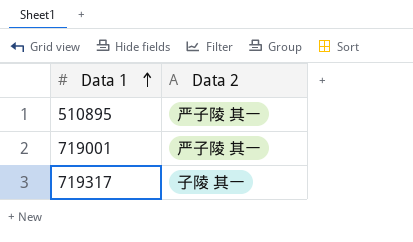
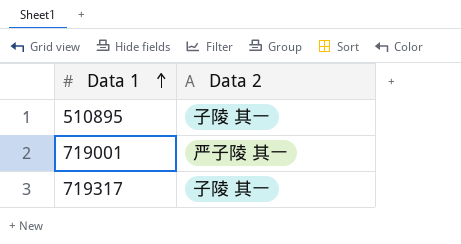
510895 | Data 2: 严子陵 其一 -> 子陵 其一

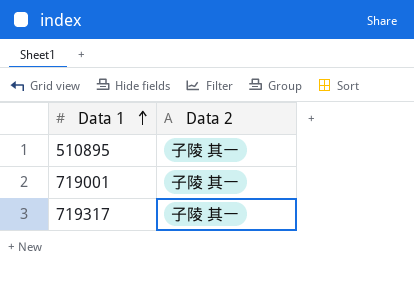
719001 | Data 2: 严子陵 其一 -> 子陵 其一

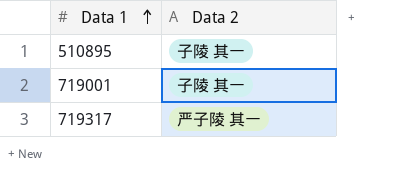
719317 | Data 2: 子陵 其一 -> 严子陵 其一

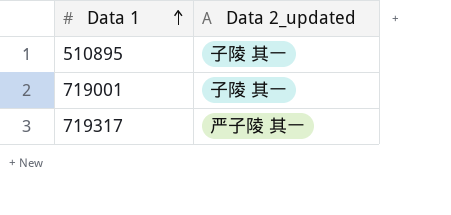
column name: Data 2 -> Data 2_updated

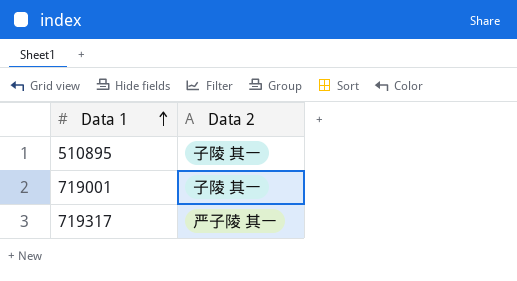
column name: Data 2_updated -> Data 2

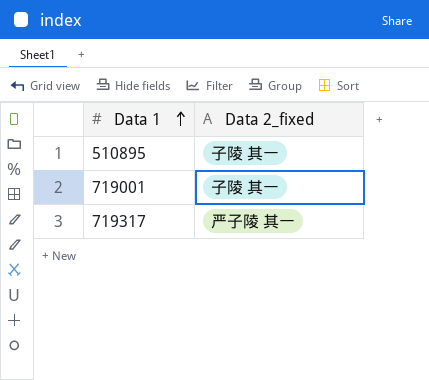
column name: Data 2 -> Data 2_fixed

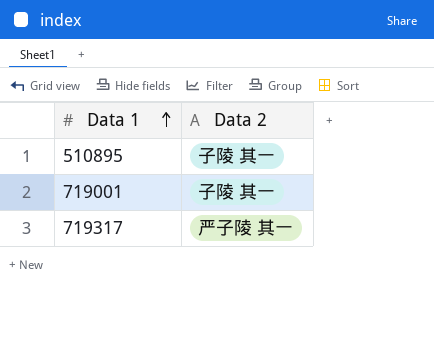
column name: Data 2_fixed -> Data 2

